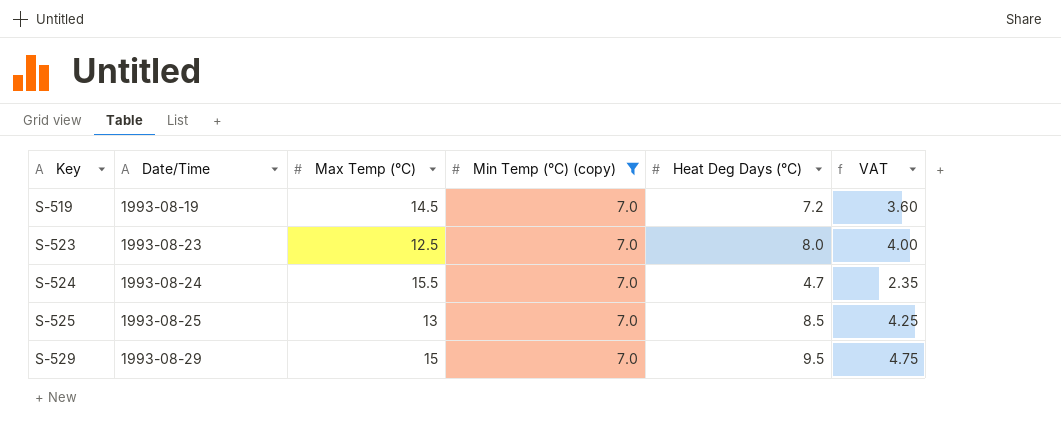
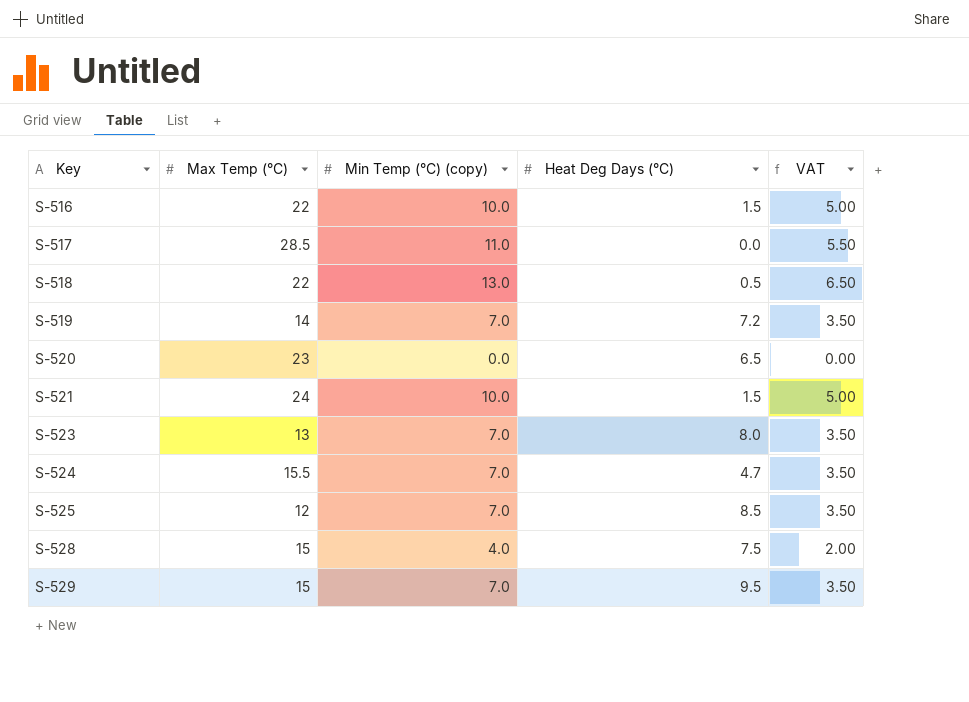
filter: Min Temp (°C) (copy) = 7.0 -> none
column Date/Time | position: 2 -> none
column VAT | formula: [Heat Deg Days (°C)] * 0.5 -> [Min Temp (°C) (copy)] * 0.5
S-519 | Max Temp (°C): 14.5 -> 14
S-523 | Max Temp (°C): 12.5 -> 13
S-525 | Max Temp (°C): 13 -> 12

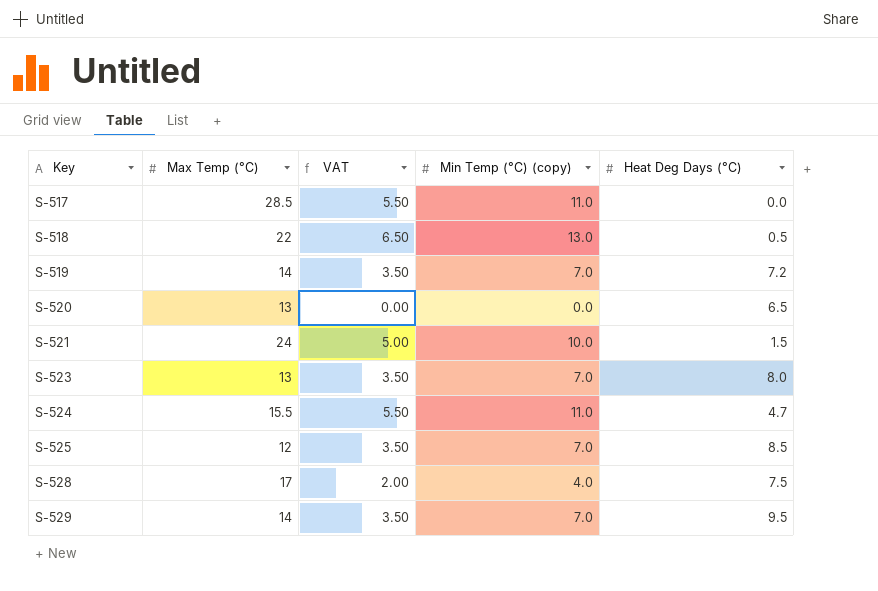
column VAT | position: 5 -> 3
row S-516: 22 | 10.0 | 1.5 | 5.00 -> none
S-520 | Max Temp (°C): 23 -> 13
S-524 | VAT: 3.50 -> 5.50
S-524 | Min Temp (°C) (copy): 7.0 -> 11.0
S-528 | Max Temp (°C): 15 -> 17
S-529 | Max Temp (°C): 15 -> 14

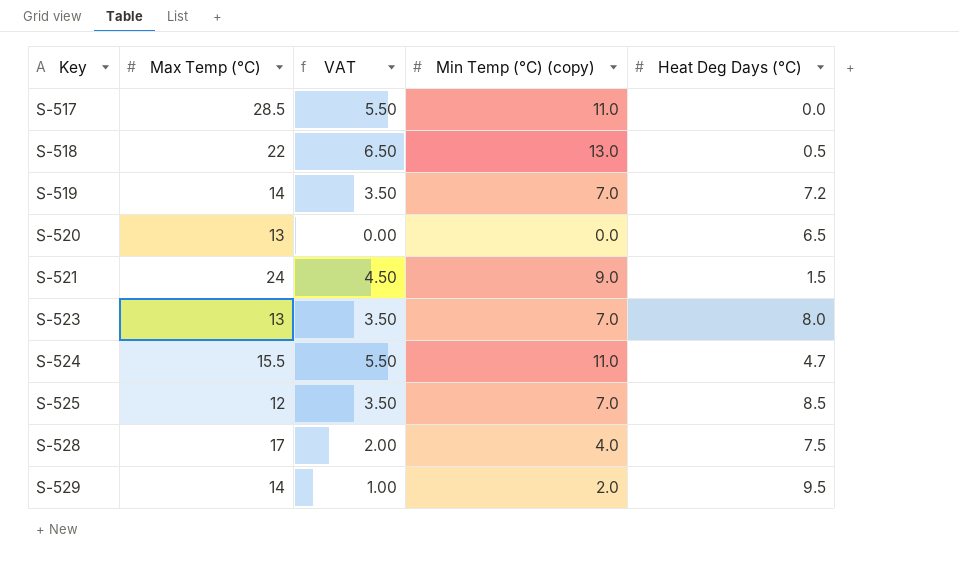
S-521 | VAT: 5.00 -> 4.50
S-521 | Min Temp (°C) (copy): 10.0 -> 9.0
S-529 | VAT: 3.50 -> 1.00
S-529 | Min Temp (°C) (copy): 7.0 -> 2.0

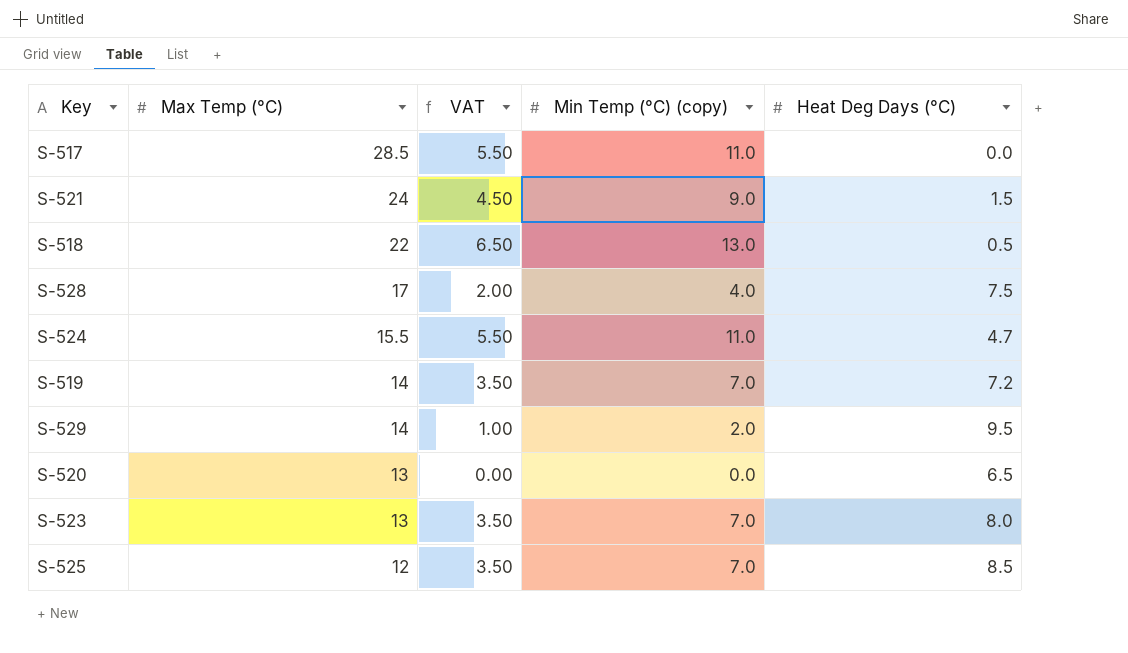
row order: Key ascending -> Max Temp (°C) descending

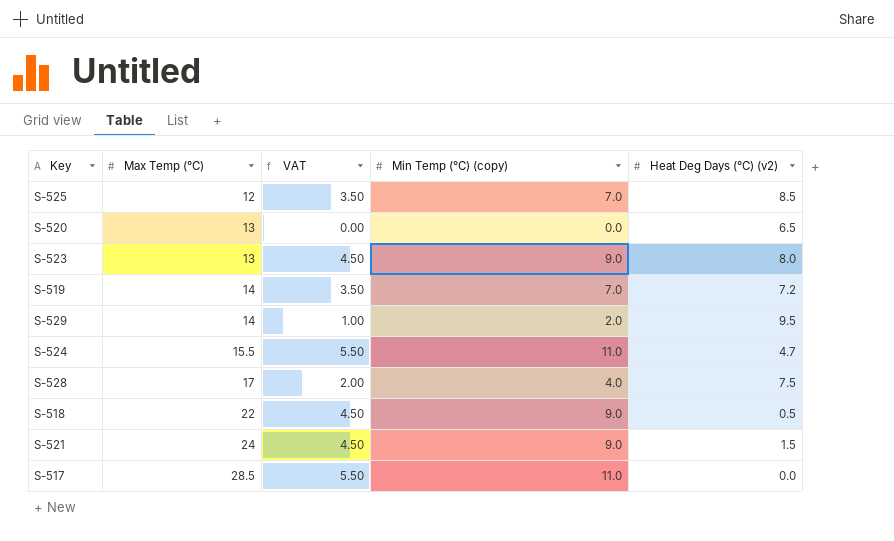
row order: Max Temp (°C) descending -> Max Temp (°C) ascending
column name: Heat Deg Days (°C) -> Heat Deg Days (°C) (v2)
S-523 | VAT: 3.50 -> 4.50
S-523 | Min Temp (°C) (copy): 7.0 -> 9.0
S-518 | VAT: 6.50 -> 4.50
S-518 | Min Temp (°C) (copy): 13.0 -> 9.0

